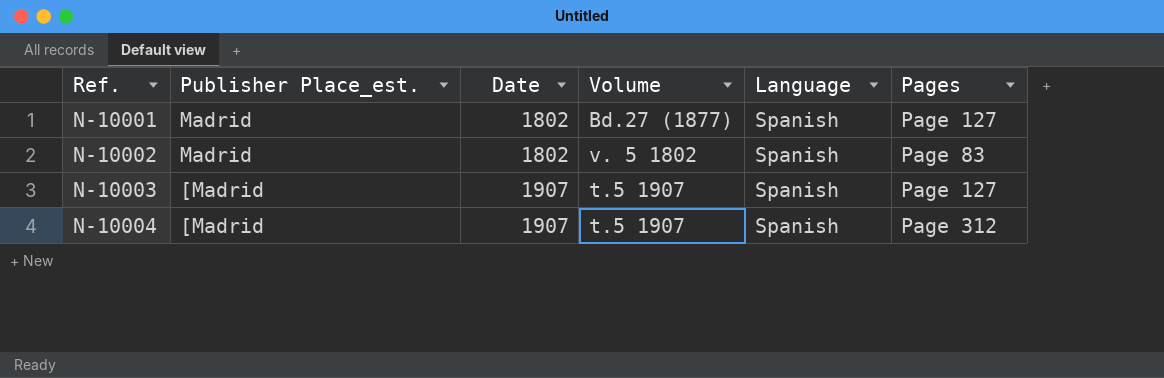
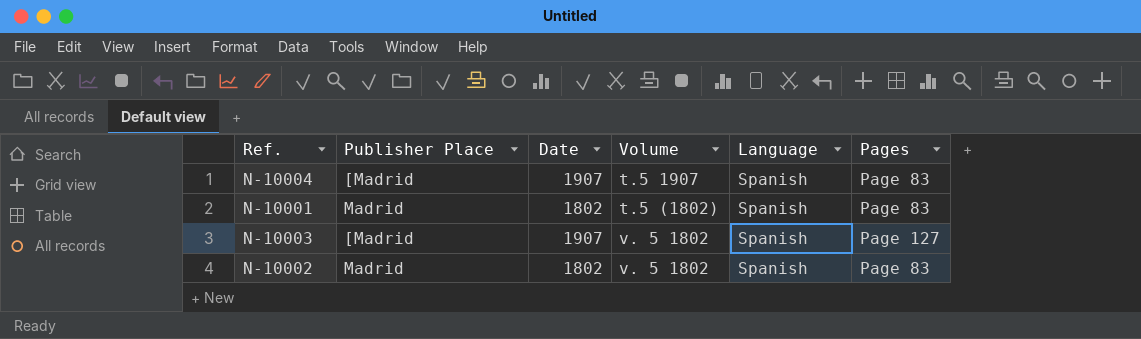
row order: Ref. ascending -> Volume ascending
column name: Publisher Place_est. -> Publisher Place
N-10004 | Pages: Page 312 -> Page 83
N-10001 | Volume: Bd.27 (1877) -> t.5 (1802)
N-10001 | Pages: Page 127 -> Page 83
N-10003 | Volume: t.5 1907 -> v. 5 1802

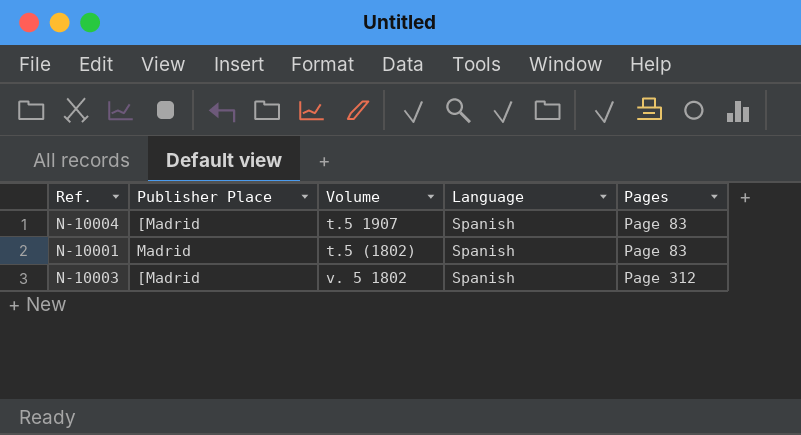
column Date | position: 3 -> none
row N-10002: Madrid | 1802 | v. 5 1802 | Spanish | Page 83 -> none
N-10003 | Pages: Page 127 -> Page 312

